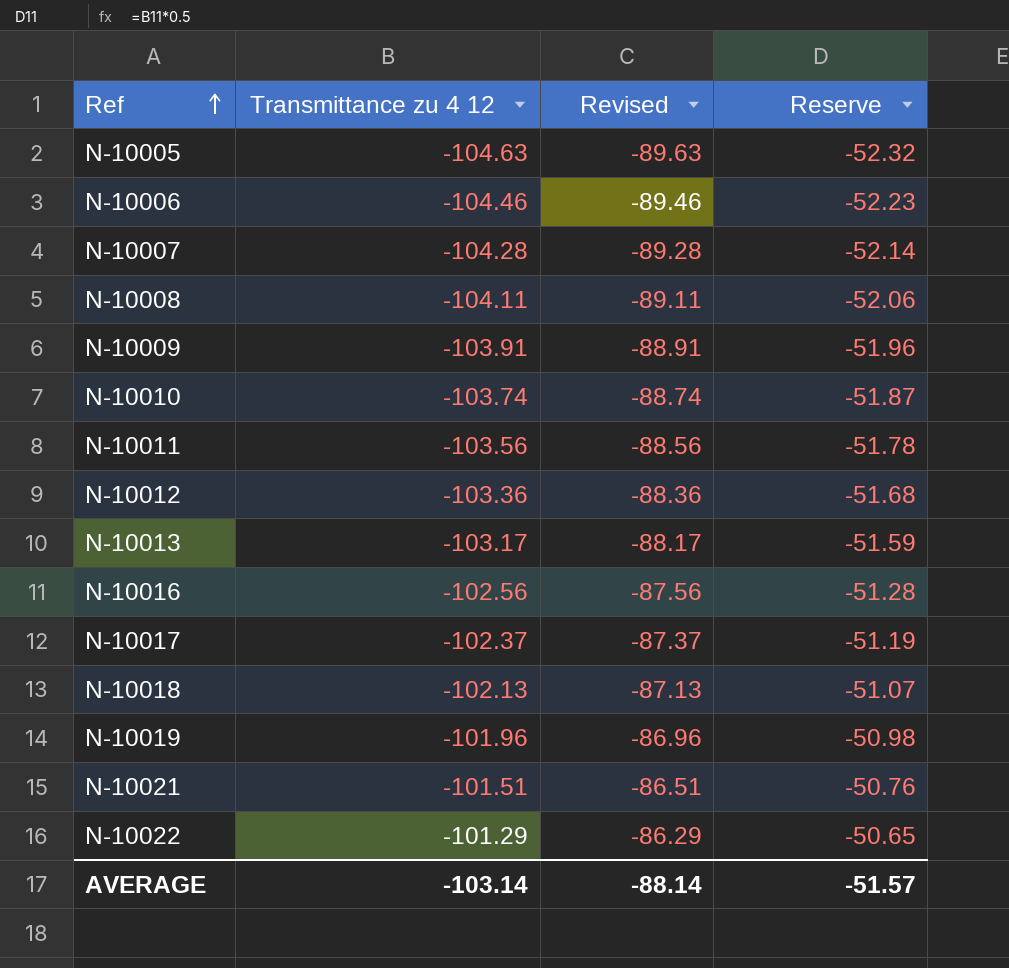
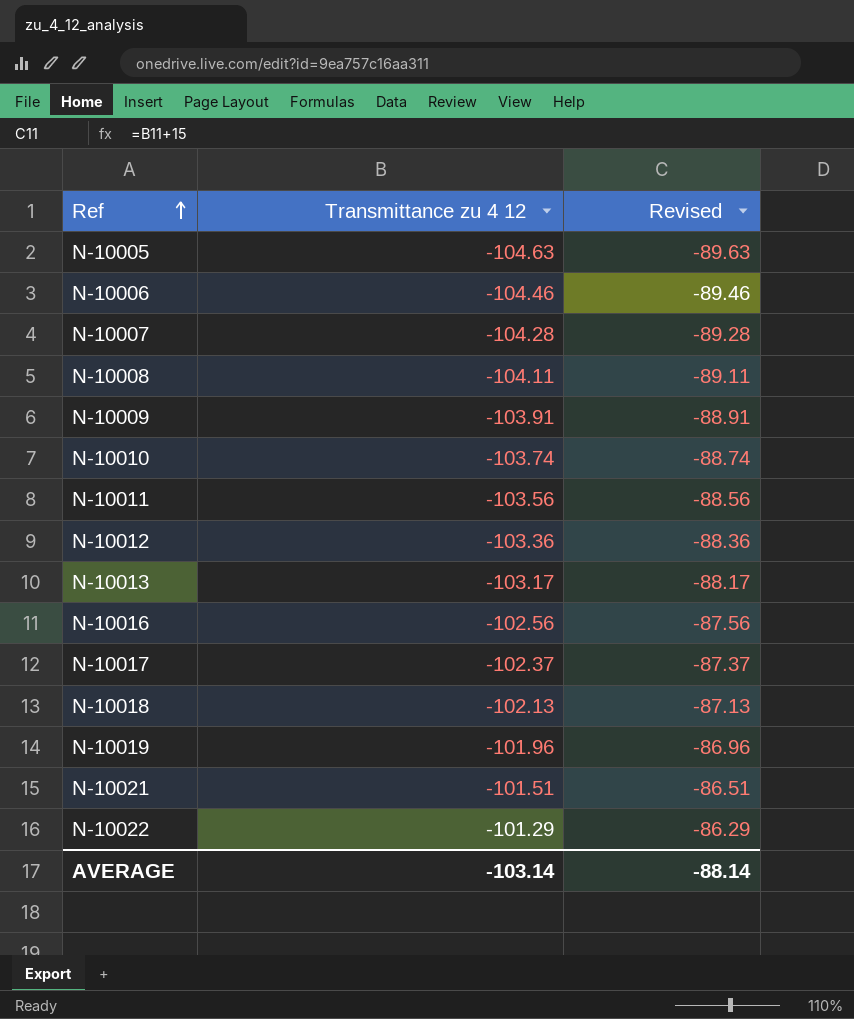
column Reserve | formula: [Transmittance zu 4 12] * 0.5 -> none

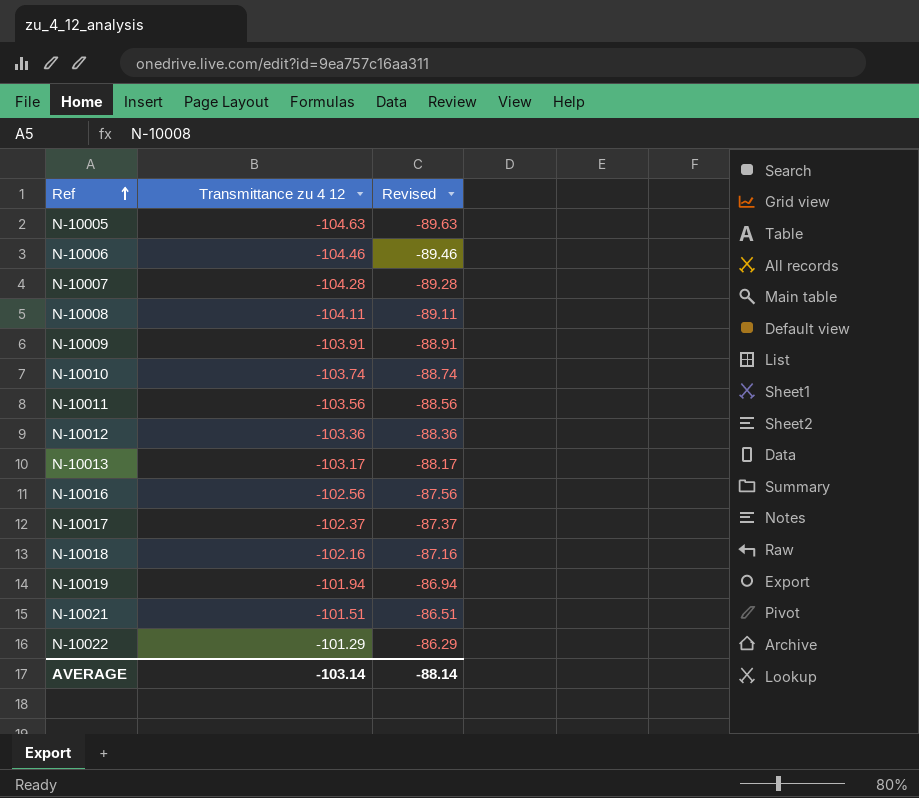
N-10018 | Transmittance zu 4 12: -102.13 -> -102.16
N-10018 | Revised: -87.13 -> -87.16
N-10019 | Transmittance zu 4 12: -101.96 -> -101.94
N-10019 | Revised: -86.96 -> -86.94

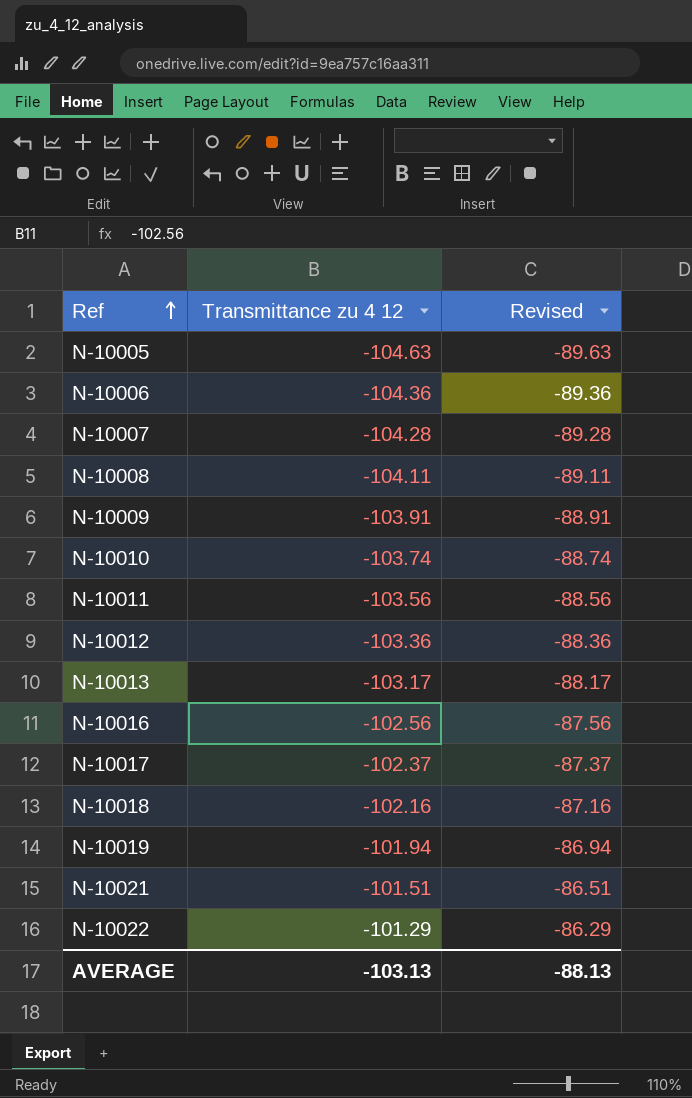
N-10006 | Transmittance zu 4 12: -104.46 -> -104.36
N-10006 | Revised: -89.46 -> -89.36
AVERAGE | Transmittance zu 4 12: -103.14 -> -103.13
AVERAGE | Revised: -88.14 -> -88.13

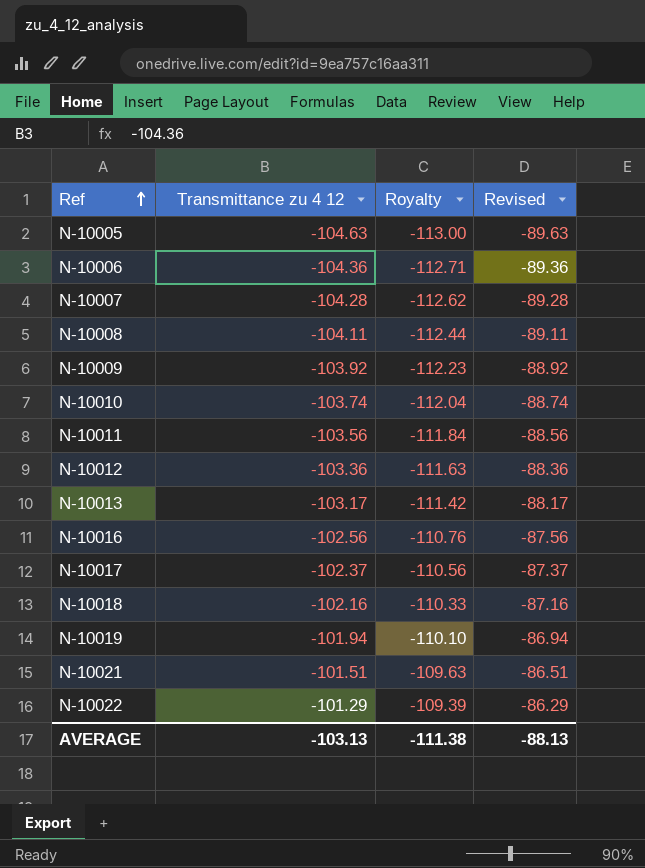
column Royalty | formula: none -> [Transmittance zu 4 12] * 1.08
N-10009 | Transmittance zu 4 12: -103.91 -> -103.92
N-10009 | Revised: -88.91 -> -88.92

